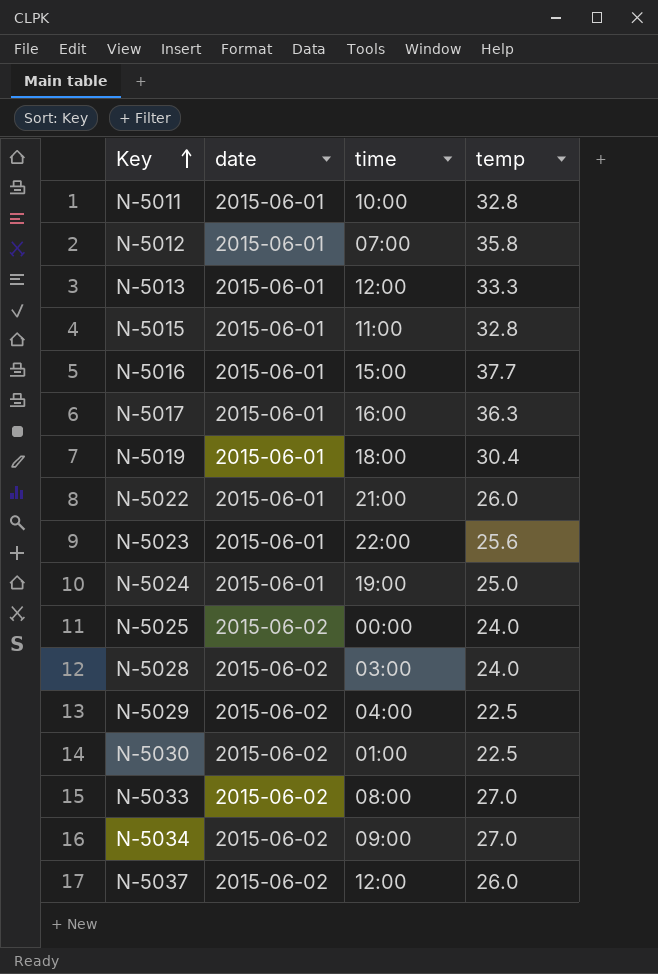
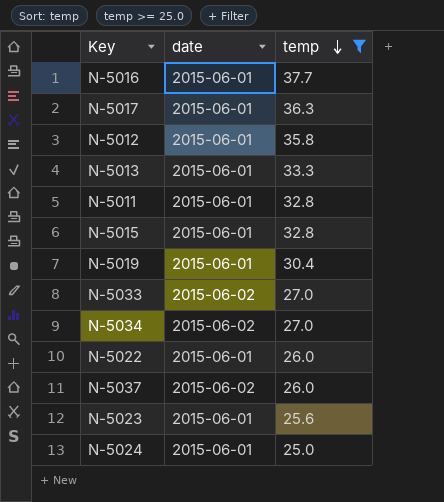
filter: none -> temp >= 25.0
row order: Key ascending -> temp descending
column time | position: 3 -> none

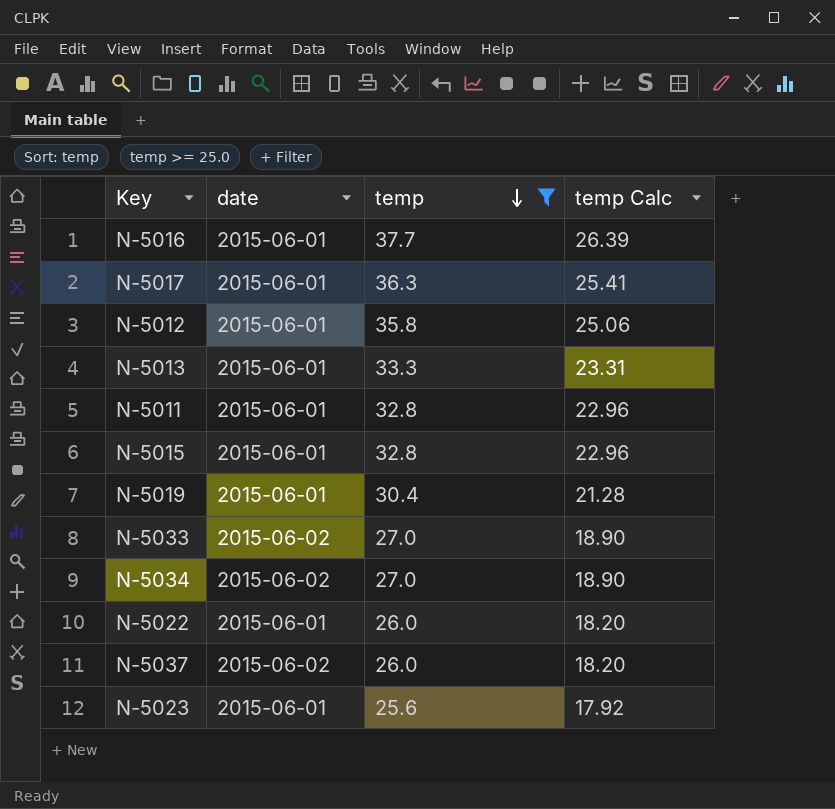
column temp Calc | formula: none -> [temp] * 0.7
row N-5024: 2015-06-01 | 25.0 -> none

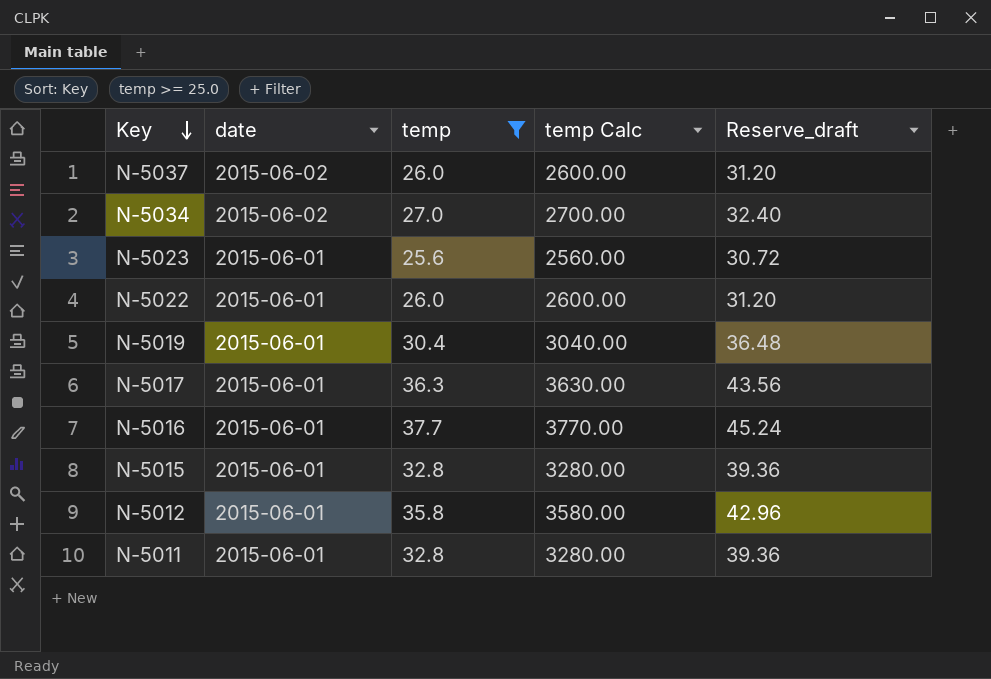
row order: temp descending -> Key descending
column temp Calc | formula: [temp] * 0.7 -> [temp] * 100
column Reserve_draft | formula: none -> [temp] * 1.2
row N-5013: 2015-06-01 | 33.3 | 23.31 -> none
row N-5033: 2015-06-02 | 27.0 | 18.90 -> none

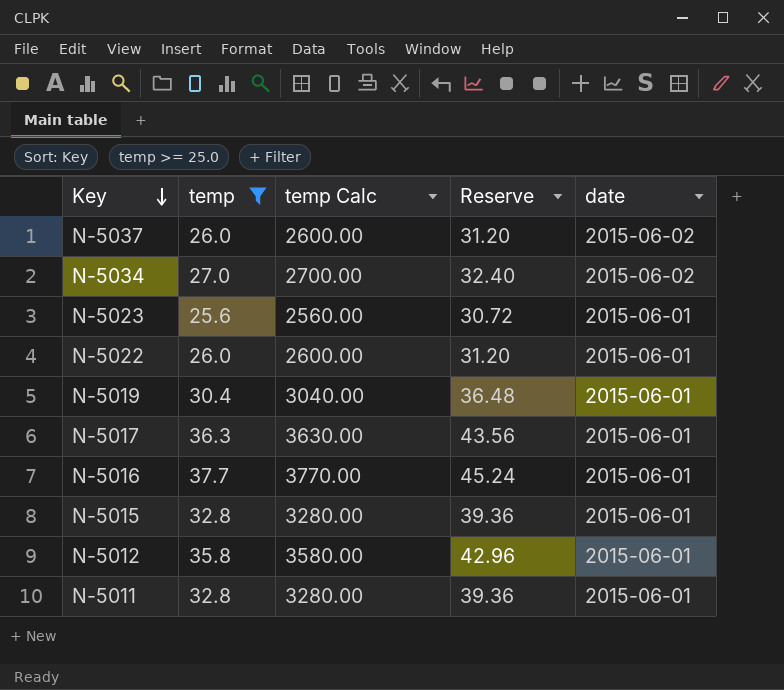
column name: Reserve_draft -> Reserve
column date | position: 2 -> 5

